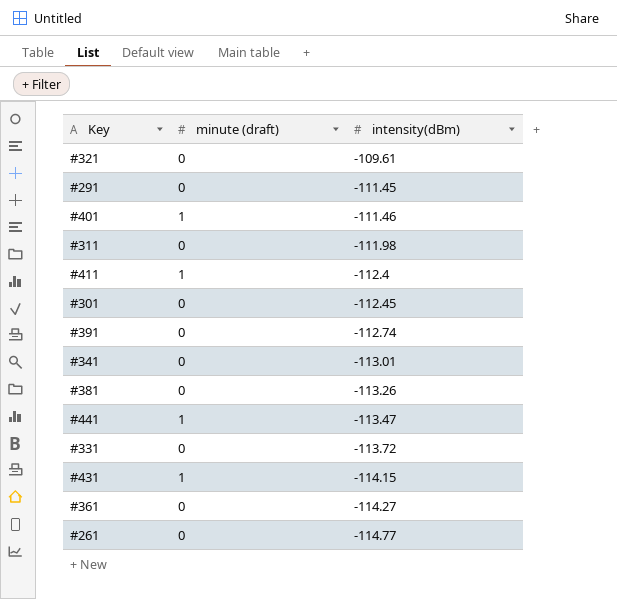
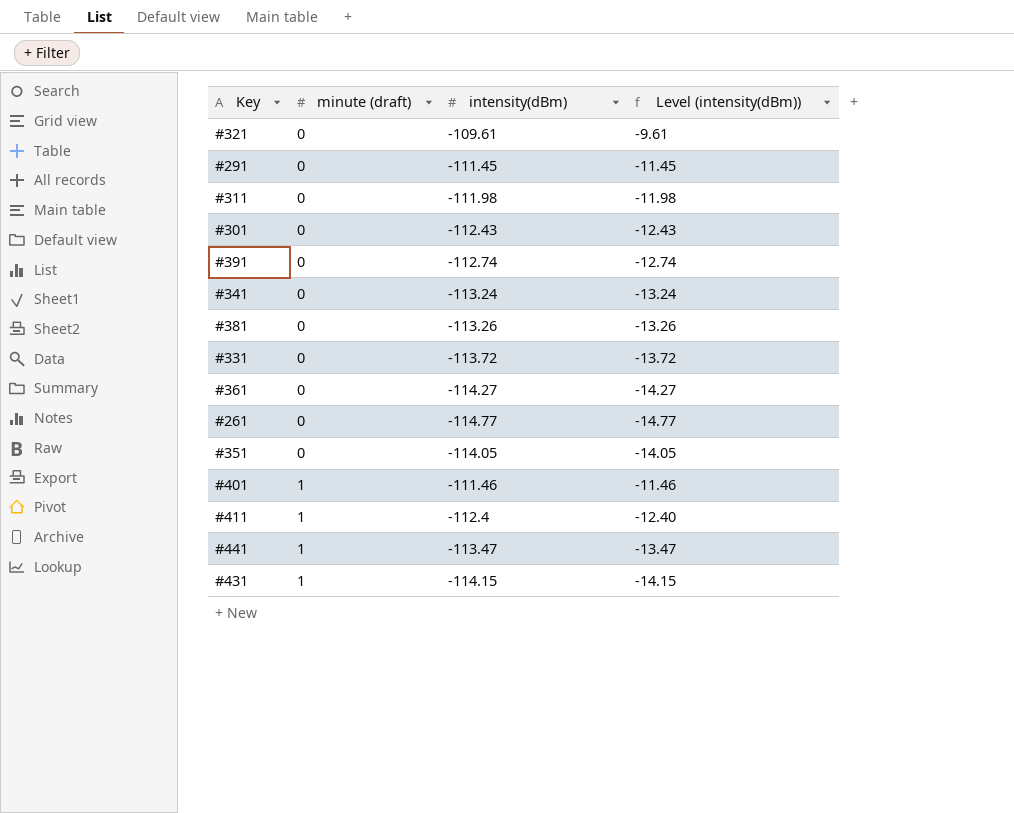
row order: intensity(dBm) descending -> minute (draft) ascending
column Level (intensity(dBm)) | formula: none -> [intensity(dBm)] + 100
#301 | intensity(dBm): -112.45 -> -112.43
#341 | intensity(dBm): -113.01 -> -113.24
row #351: none -> 0 | -114.05 | -14.05

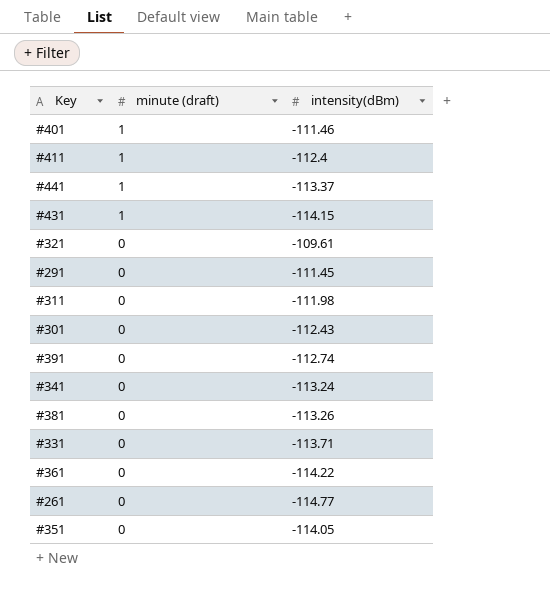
row order: minute (draft) ascending -> minute (draft) descending
column Level (intensity(dBm)) | formula: [intensity(dBm)] + 100 -> none
#441 | intensity(dBm): -113.47 -> -113.37
#331 | intensity(dBm): -113.72 -> -113.71
#361 | intensity(dBm): -114.27 -> -114.22

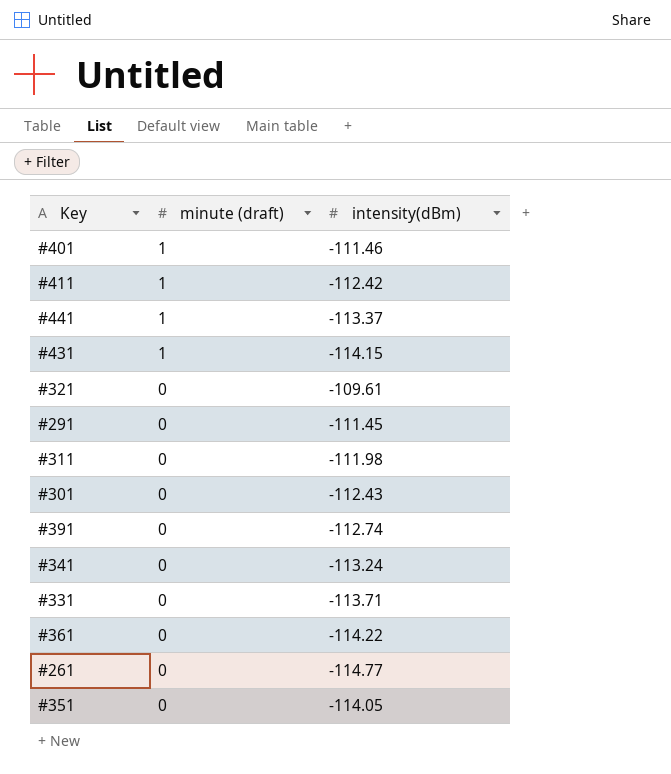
row #381: 0 | -113.26 -> none
#411 | intensity(dBm): -112.4 -> -112.42

